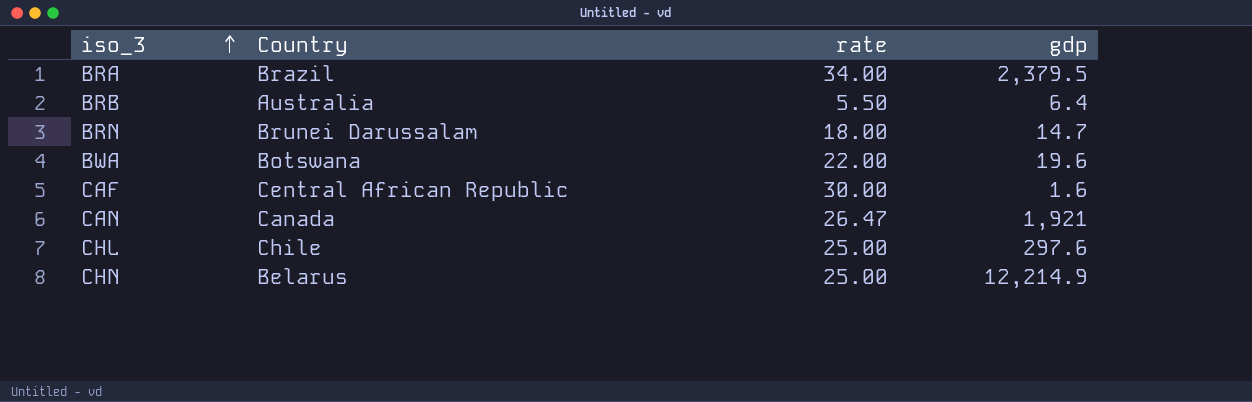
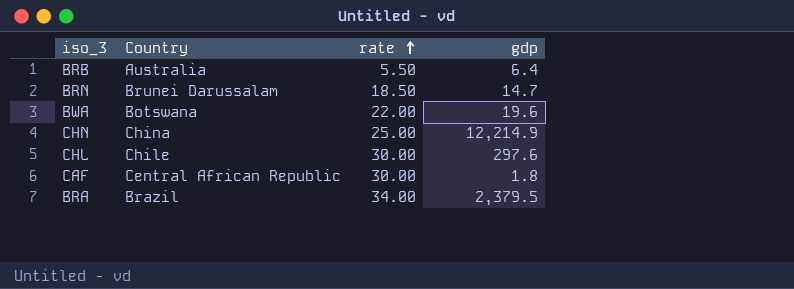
row order: iso_3 ascending -> rate ascending
row CAN: Canada | 26.47 | 1,921 -> none
BRN | rate: 18.00 -> 18.50
CHN | Country: Belarus -> China
CHL | rate: 25.00 -> 30.00
CAF | gdp: 1.6 -> 1.8

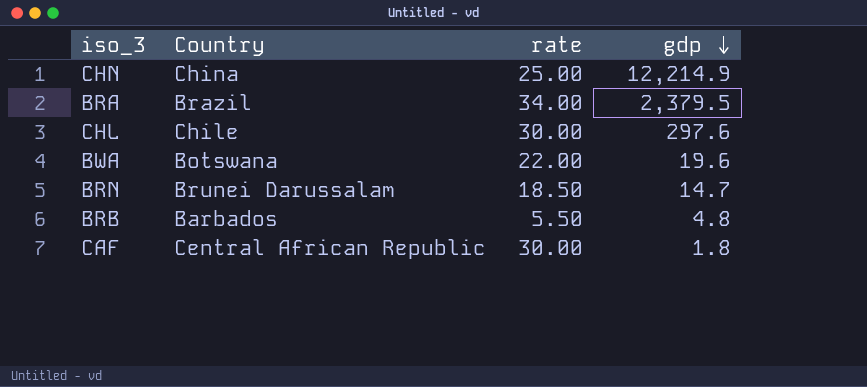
row order: rate ascending -> gdp descending
BRB | Country: Australia -> Barbados
BRB | gdp: 6.4 -> 4.8

